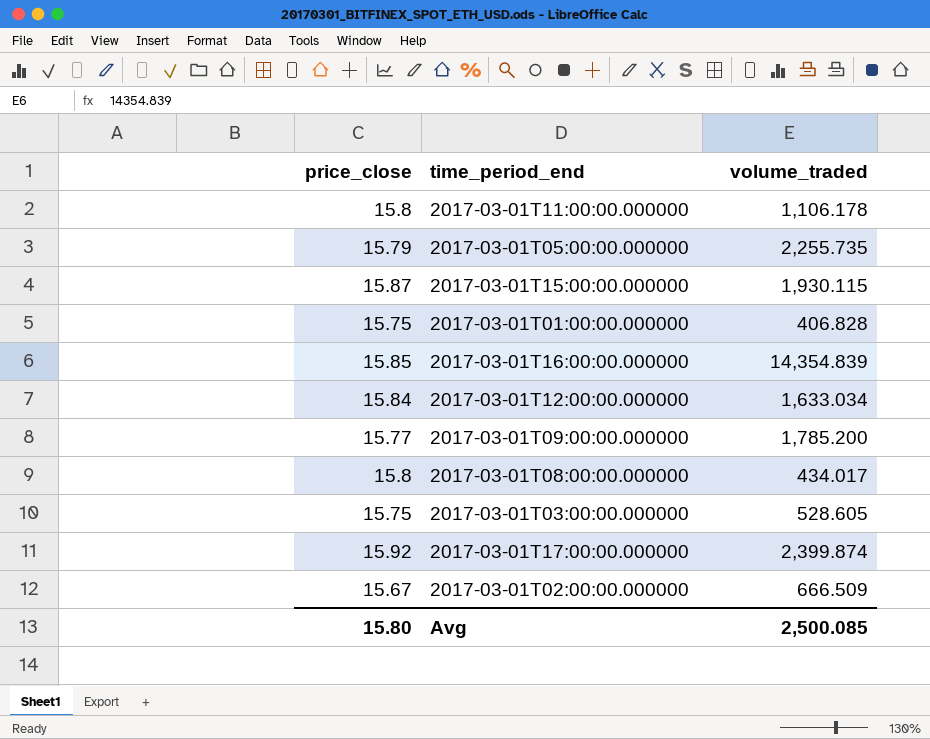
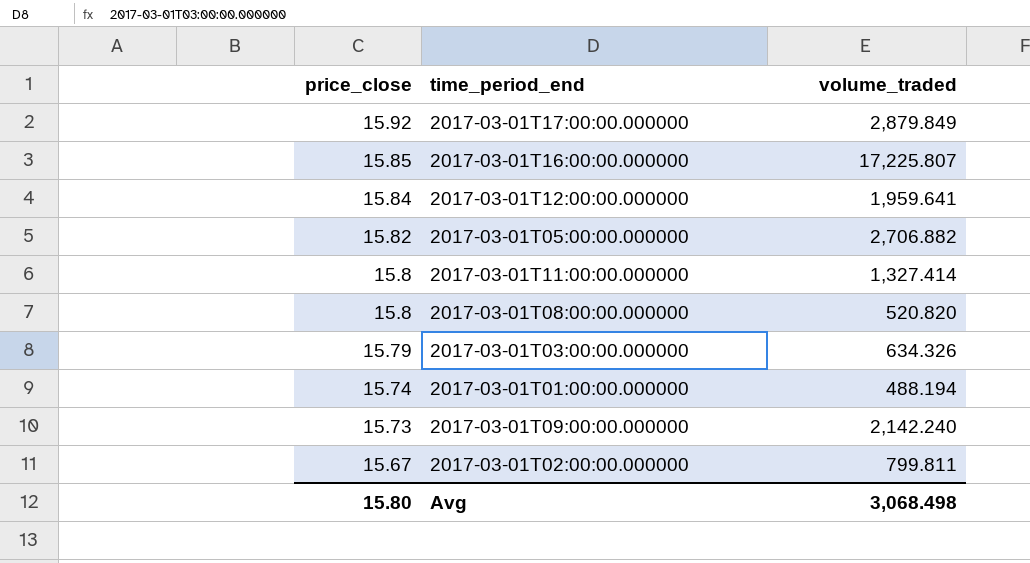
row order: none -> price_close descending
row 2017-03-01T15:00:00.000000: 15.87 | 1,930.115 -> none
2017-03-01T17:00:00.000000 | volume_traded: 2,399.874 -> 2,879.849
2017-03-01T16:00:00.000000 | volume_traded: 14,354.839 -> 17,225.807
2017-03-01T12:00:00.000000 | volume_traded: 1,633.034 -> 1,959.641
2017-03-01T05:00:00.000000 | price_close: 15.79 -> 15.82
2017-03-01T05:00:00.000000 | volume_traded: 2,255.735 -> 2,706.882
2017-03-01T11:00:00.000000 | volume_traded: 1,106.178 -> 1,327.414
2017-03-01T08:00:00.000000 | volume_traded: 434.017 -> 520.820
2017-03-01T03:00:00.000000 | price_close: 15.75 -> 15.79
2017-03-01T03:00:00.000000 | volume_traded: 528.605 -> 634.326
2017-03-01T01:00:00.000000 | price_close: 15.75 -> 15.74
2017-03-01T01:00:00.000000 | volume_traded: 406.828 -> 488.194
2017-03-01T09:00:00.000000 | price_close: 15.77 -> 15.73
2017-03-01T09:00:00.000000 | volume_traded: 1,785.200 -> 2,142.240
2017-03-01T02:00:00.000000 | volume_traded: 666.509 -> 799.811
Avg | volume_traded: 2,500.085 -> 3,068.498

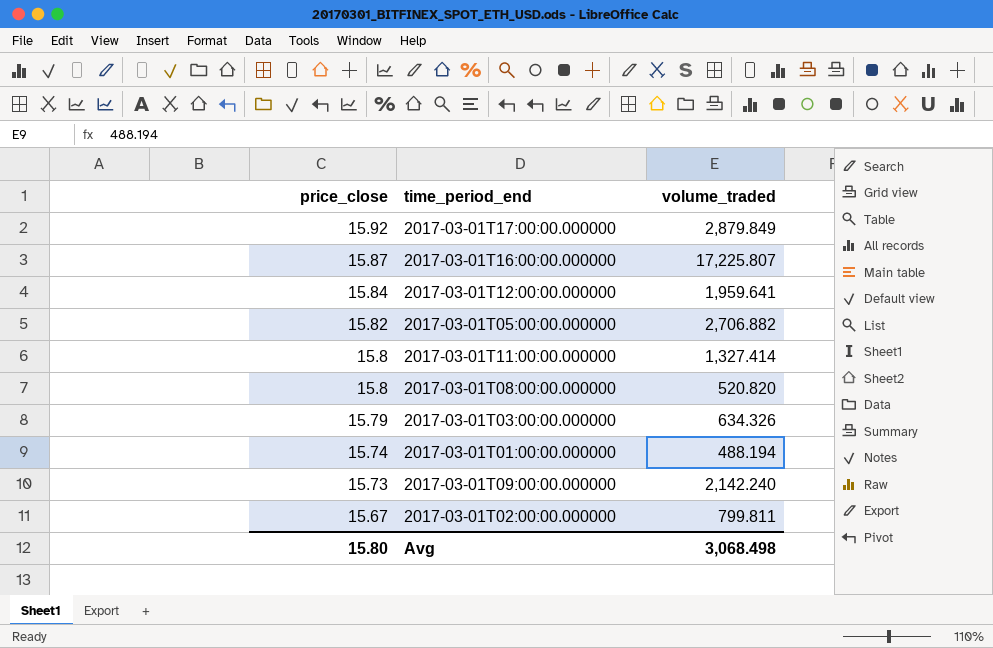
2017-03-01T16:00:00.000000 | price_close: 15.85 -> 15.87

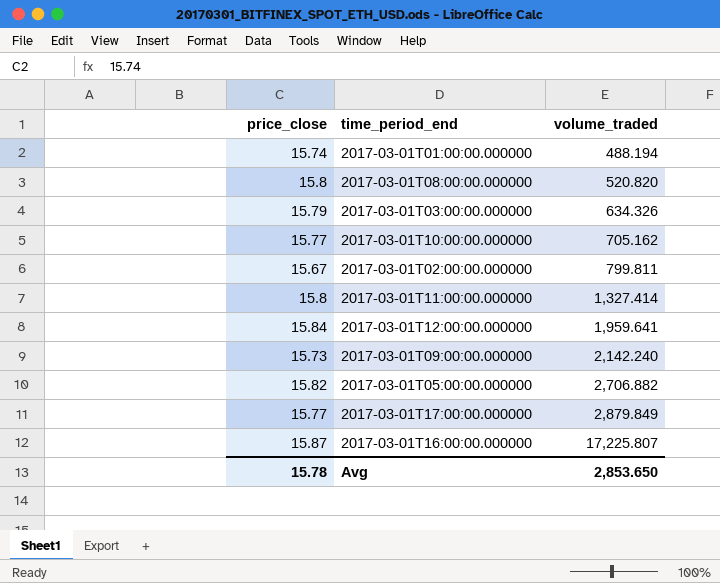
row order: price_close descending -> volume_traded ascending
row 2017-03-01T10:00:00.000000: none -> 15.77 | 705.162
2017-03-01T17:00:00.000000 | price_close: 15.92 -> 15.77
Avg | price_close: 15.80 -> 15.78
Avg | volume_traded: 3,068.498 -> 2,853.650

